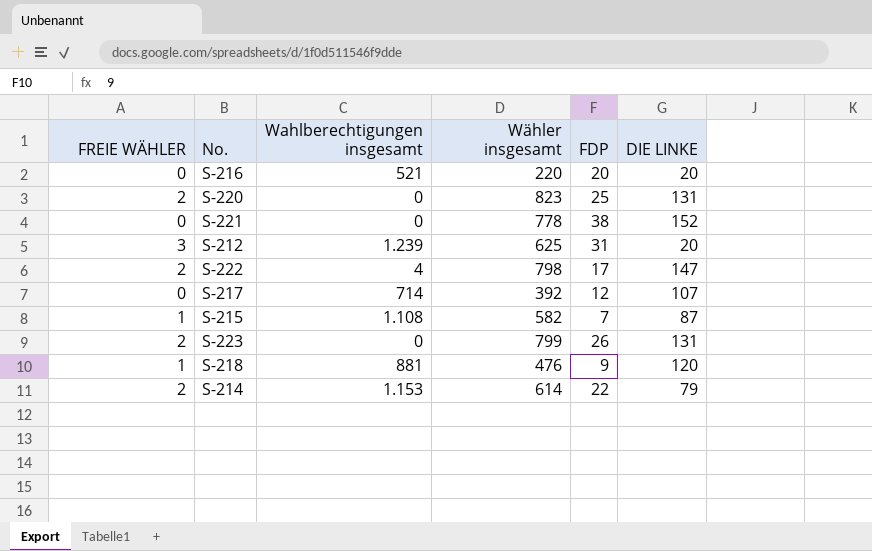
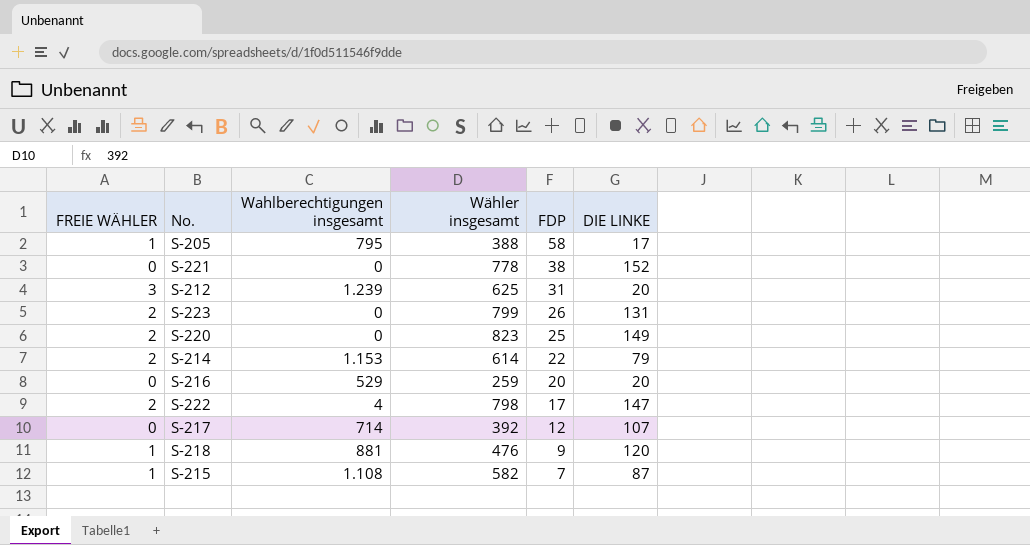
row order: none -> FDP descending
row S-205: none -> 1 | 795 | 388 | 58 | 17
S-220 | DIE LINKE: 131 -> 149
S-216 | Wahlberechtigungen insgesamt: 521 -> 529
S-216 | Wähler insgesamt: 220 -> 259

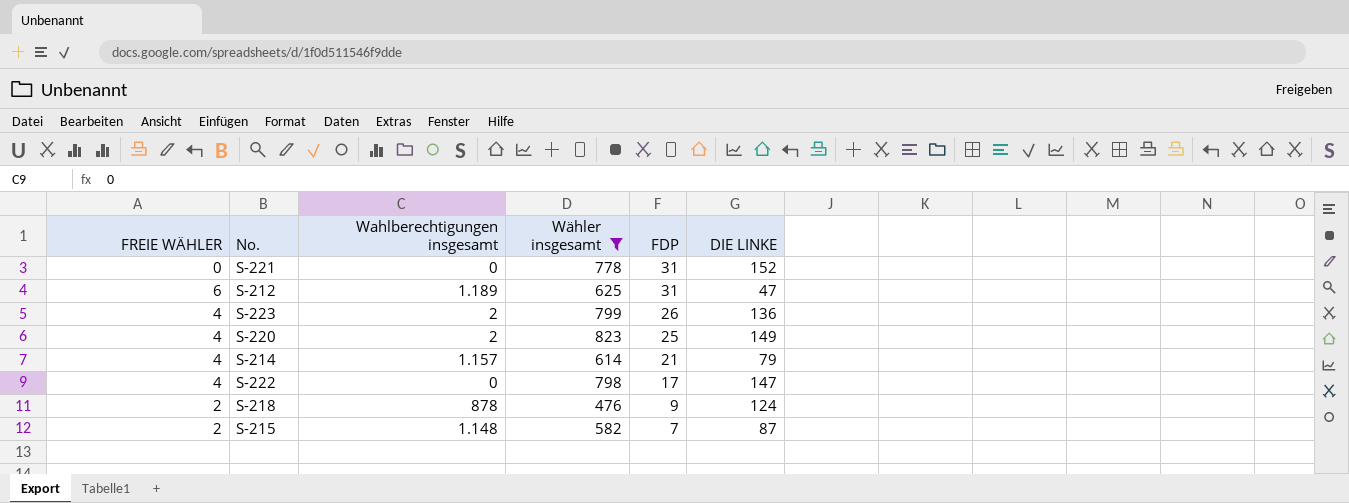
filter: none -> Wähler insgesamt >= 476
S-221 | FDP: 38 -> 31
S-212 | FREIE WÄHLER: 3 -> 6
S-212 | Wahlberechtigungen insgesamt: 1.239 -> 1.189
S-212 | DIE LINKE: 20 -> 47
S-223 | FREIE WÄHLER: 2 -> 4
S-223 | Wahlberechtigungen insgesamt: 0 -> 2
S-223 | DIE LINKE: 131 -> 136
S-220 | FREIE WÄHLER: 2 -> 4
S-220 | Wahlberechtigungen insgesamt: 0 -> 2
S-214 | FREIE WÄHLER: 2 -> 4
S-214 | Wahlberechtigungen insgesamt: 1.153 -> 1.157
S-214 | FDP: 22 -> 21
S-222 | FREIE WÄHLER: 2 -> 4
S-222 | Wahlberechtigungen insgesamt: 4 -> 0
S-218 | FREIE WÄHLER: 1 -> 2
S-218 | Wahlberechtigungen insgesamt: 881 -> 878
S-218 | DIE LINKE: 120 -> 124
S-215 | FREIE WÄHLER: 1 -> 2
S-215 | Wahlberechtigungen insgesamt: 1.108 -> 1.148

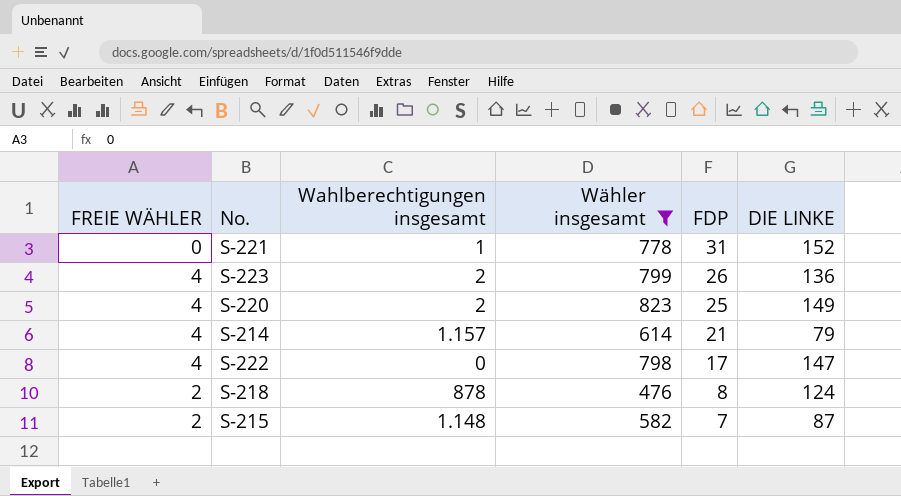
row S-212: 6 | 1.189 | 625 | 31 | 47 -> none
S-221 | Wahlberechtigungen insgesamt: 0 -> 1
S-218 | FDP: 9 -> 8

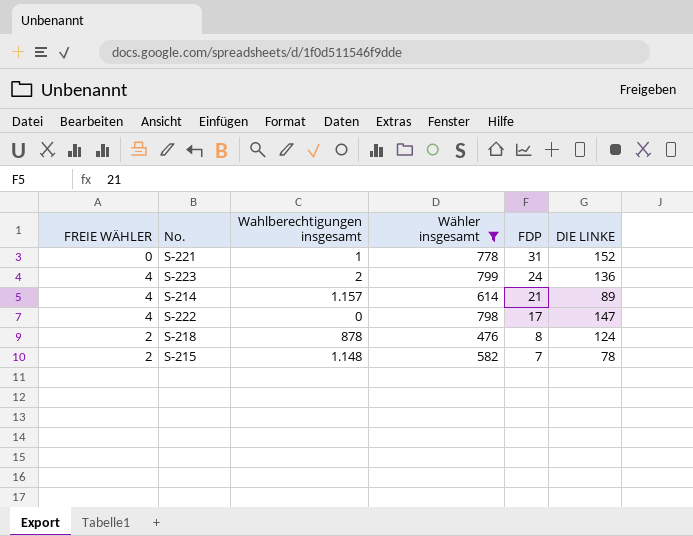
row S-220: 4 | 2 | 823 | 25 | 149 -> none
S-223 | FDP: 26 -> 24
S-214 | DIE LINKE: 79 -> 89
S-215 | DIE LINKE: 87 -> 78

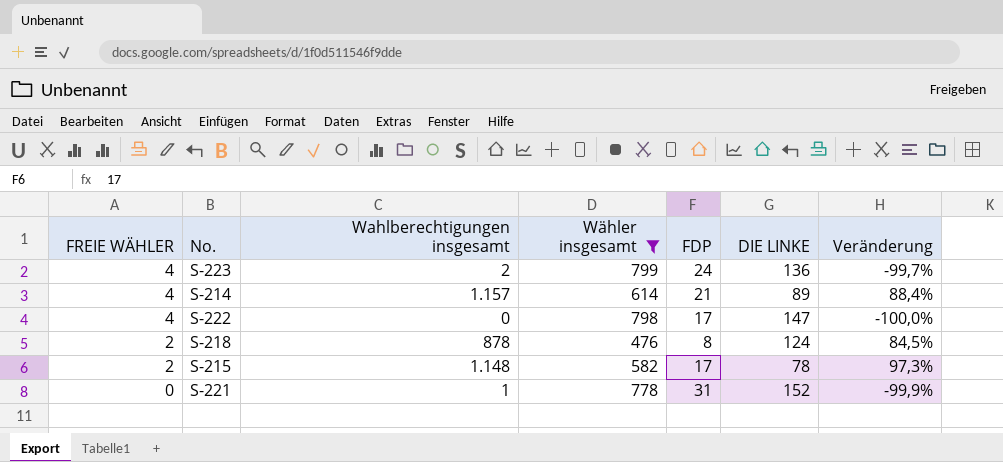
row order: FDP descending -> FREIE WÄHLER descending
column Veränderung | formula: none -> ([Wahlberechtigungen insgesamt] - [Wähler insgesamt]) / [Wähler insgesamt]
S-215 | FDP: 7 -> 17

